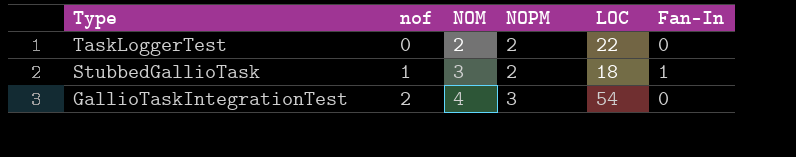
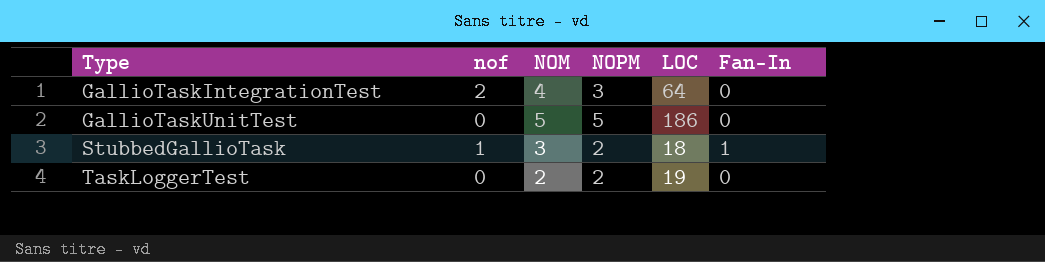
row order: Type descending -> Type ascending
GallioTaskIntegrationTest | LOC: 54 -> 64
row GallioTaskUnitTest: none -> 0 | 5 | 5 | 186 | 0
TaskLoggerTest | LOC: 22 -> 19

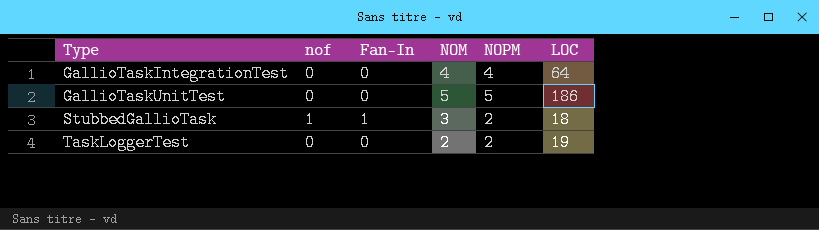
column Fan-In | position: 6 -> 3
GallioTaskIntegrationTest | nof: 2 -> 0
GallioTaskIntegrationTest | NOPM: 3 -> 4

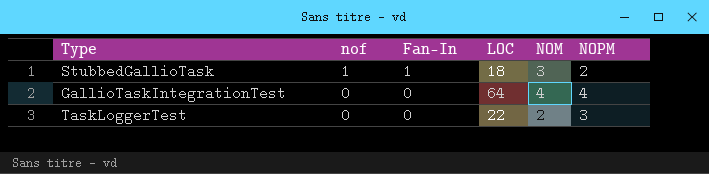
row order: Type ascending -> nof descending
column LOC | position: 6 -> 4
row GallioTaskUnitTest: 0 | 0 | 5 | 5 | 186 -> none
TaskLoggerTest | LOC: 19 -> 22
TaskLoggerTest | NOPM: 2 -> 3

